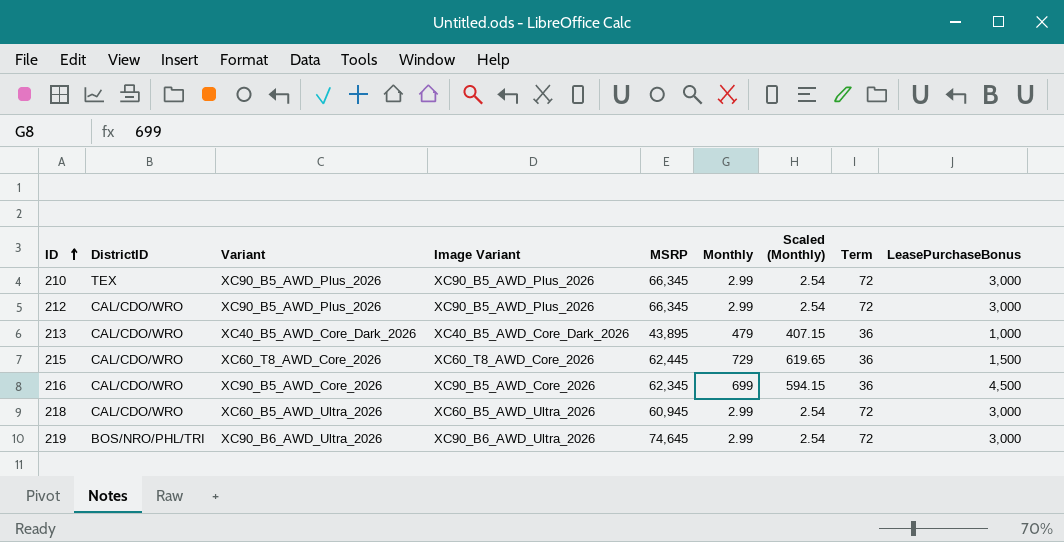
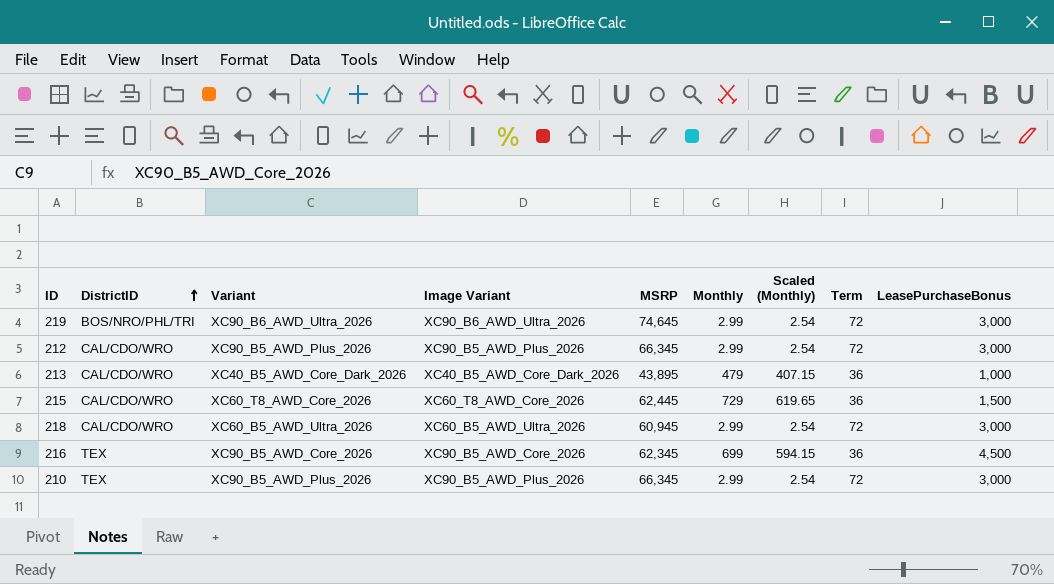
row order: ID ascending -> DistrictID ascending
216 | DistrictID: CAL/CDO/WRO -> TEX

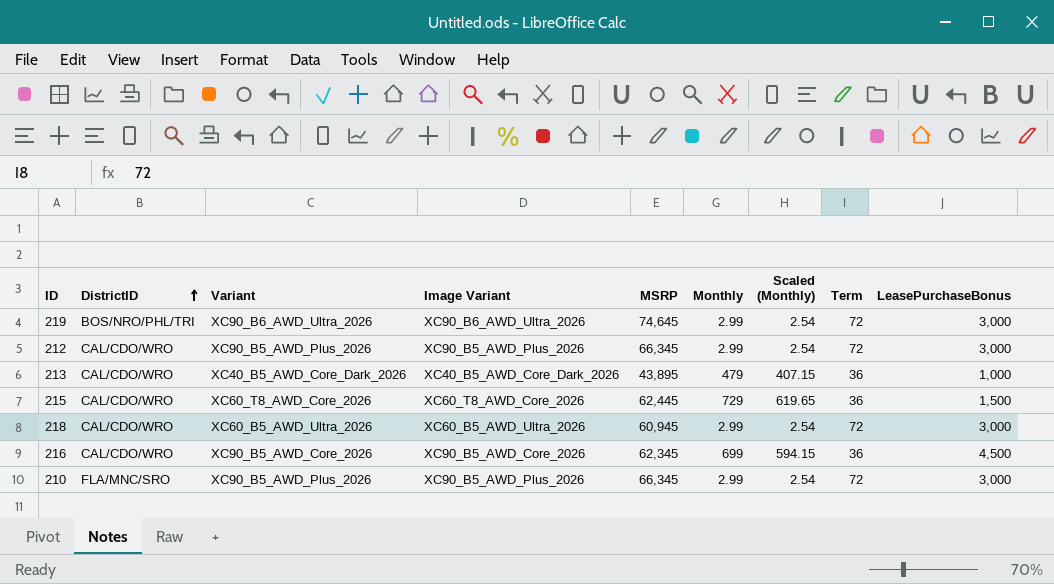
216 | DistrictID: TEX -> CAL/CDO/WRO
210 | DistrictID: TEX -> FLA/MNC/SRO

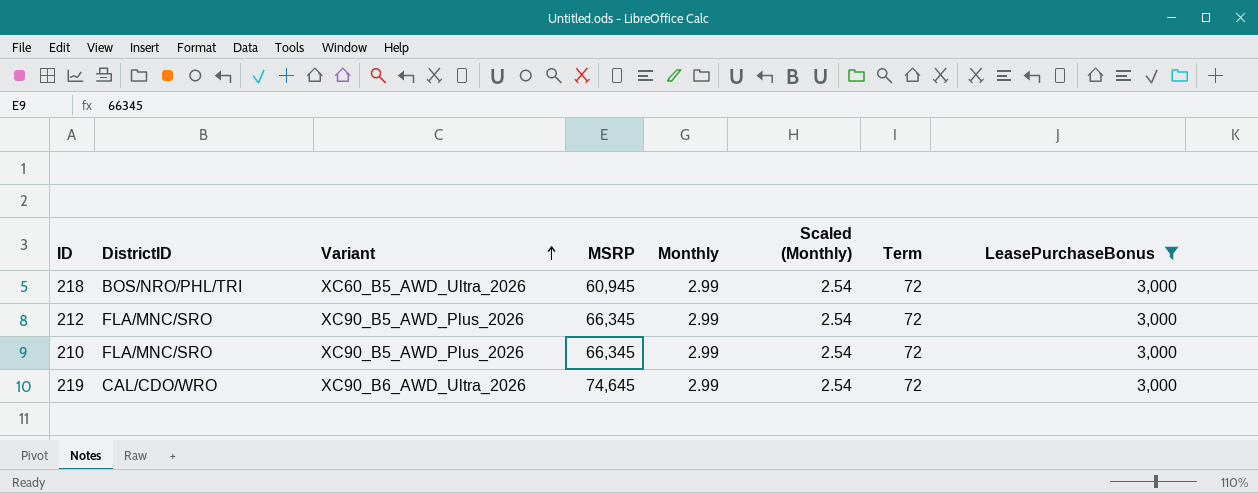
filter: none -> LeasePurchaseBonus = 3,000
row order: DistrictID ascending -> Variant ascending
column Image Variant | position: 4 -> none
218 | DistrictID: CAL/CDO/WRO -> BOS/NRO/PHL/TRI
212 | DistrictID: CAL/CDO/WRO -> FLA/MNC/SRO
219 | DistrictID: BOS/NRO/PHL/TRI -> CAL/CDO/WRO

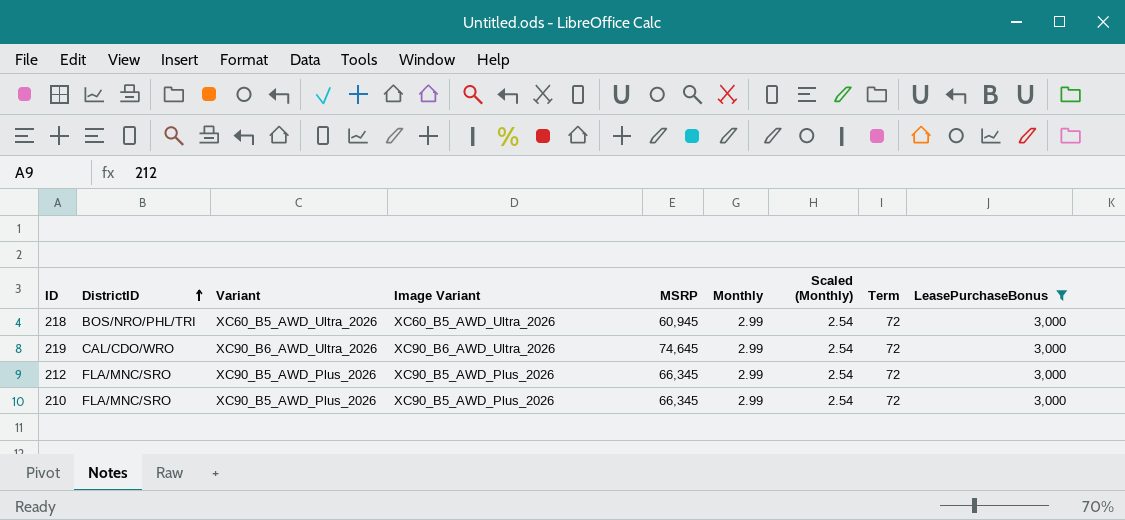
row order: Variant ascending -> DistrictID ascending
column Image Variant | position: none -> 4

